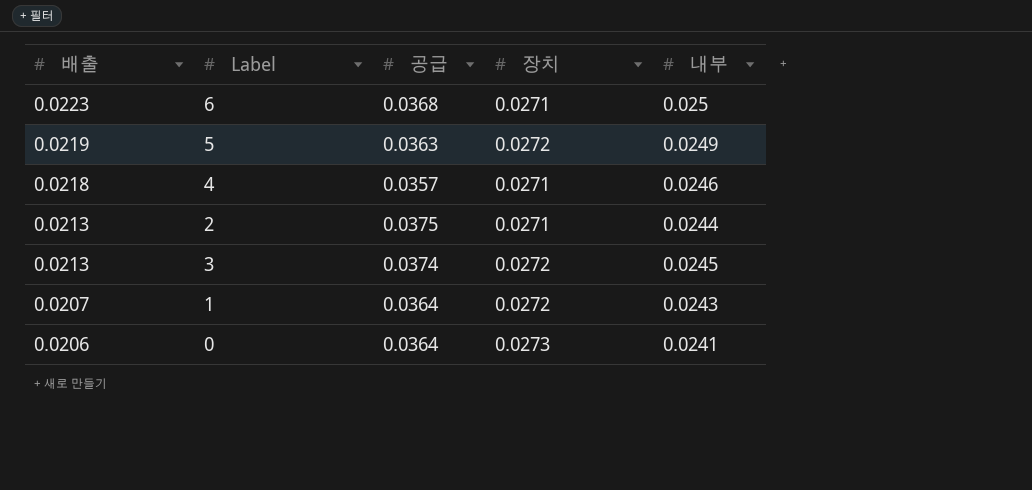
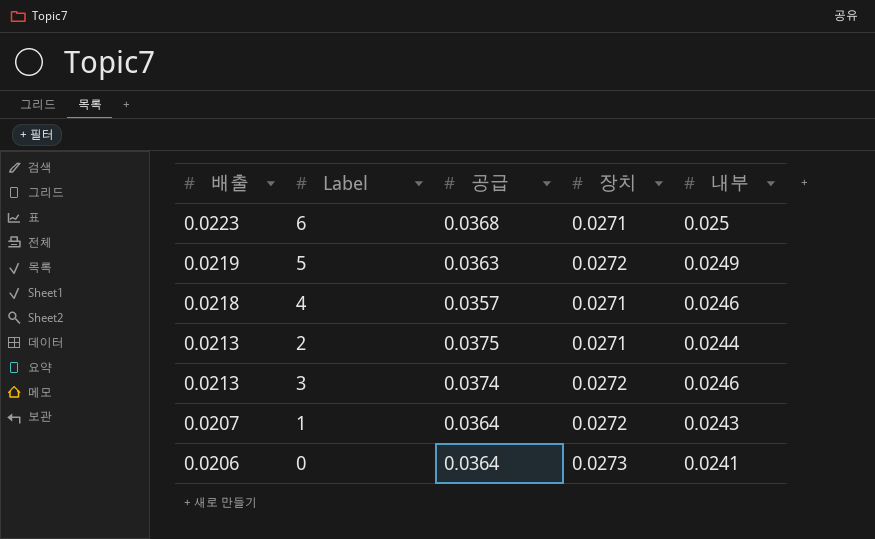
3 | 내부: 0.0245 -> 0.0246

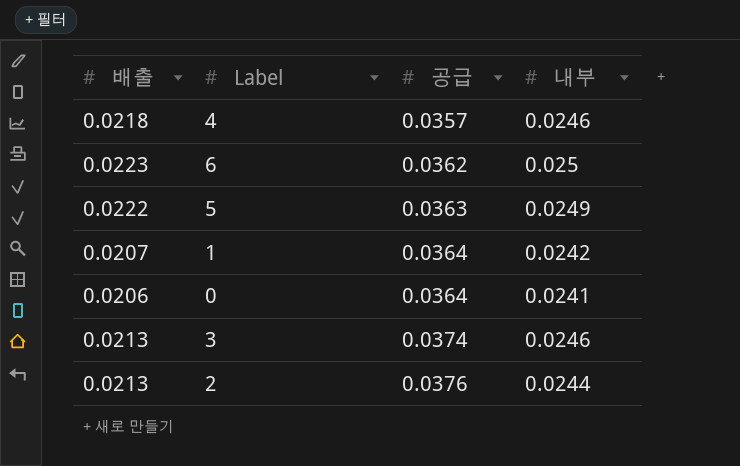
row order: 배출 descending -> 공급 ascending
column 장치 | position: 4 -> none
6 | 공급: 0.0368 -> 0.0362
5 | 배출: 0.0219 -> 0.0222
1 | 내부: 0.0243 -> 0.0242
2 | 공급: 0.0375 -> 0.0376

